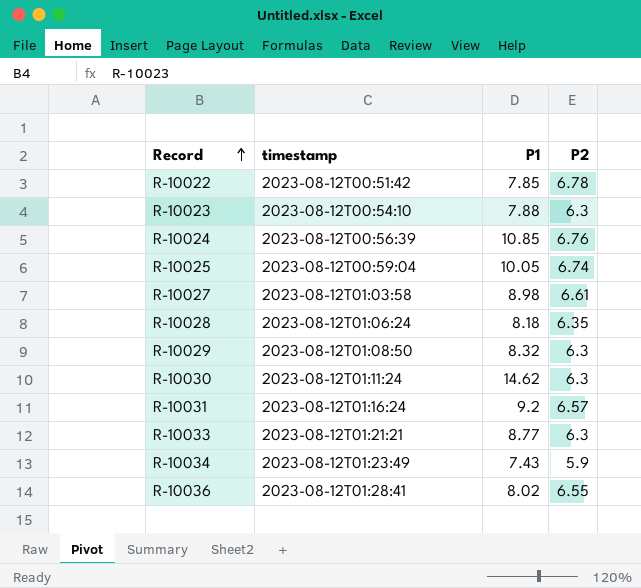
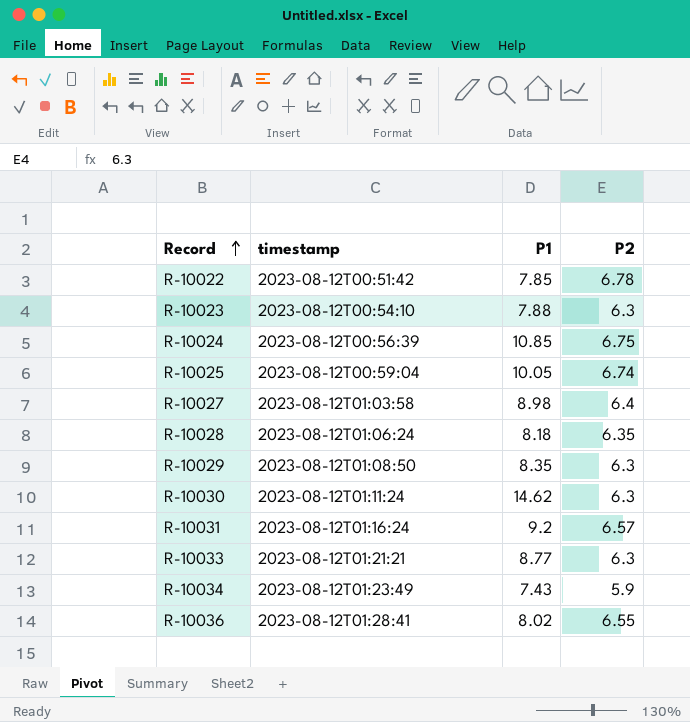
R-10024 | P2: 6.76 -> 6.75
R-10027 | P2: 6.61 -> 6.4
R-10029 | P1: 8.32 -> 8.35

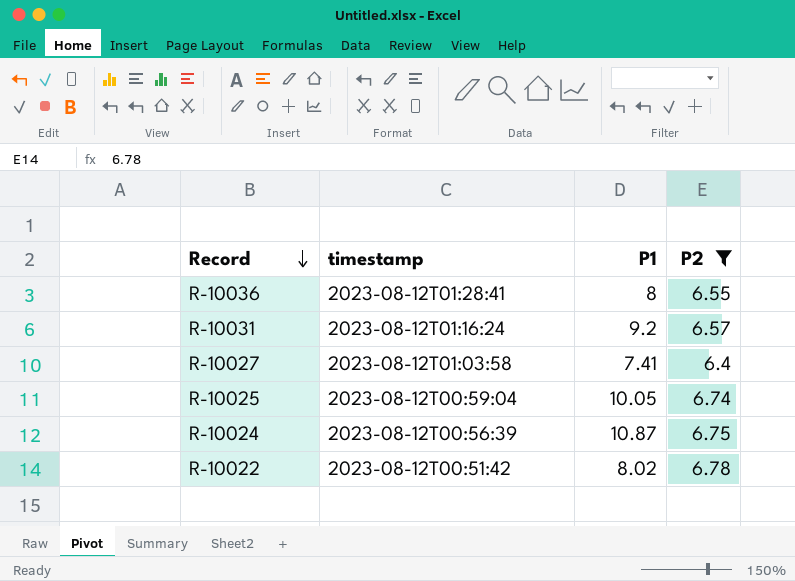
filter: none -> P2 >= 6.4
row order: Record ascending -> Record descending
R-10036 | P1: 8.02 -> 8
R-10027 | P1: 8.98 -> 7.41
R-10024 | P1: 10.85 -> 10.87
R-10022 | P1: 7.85 -> 8.02

